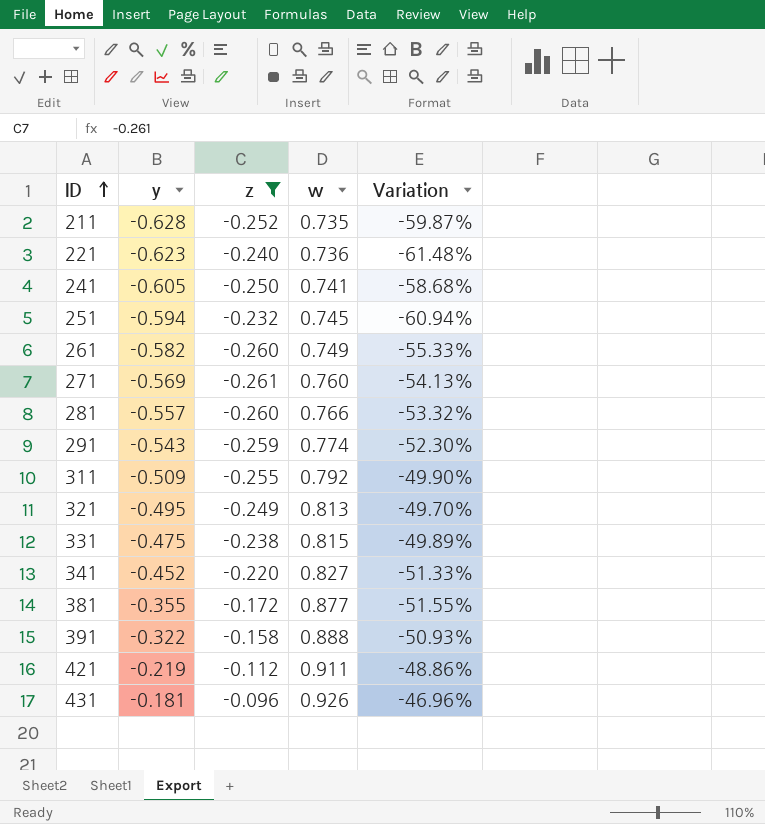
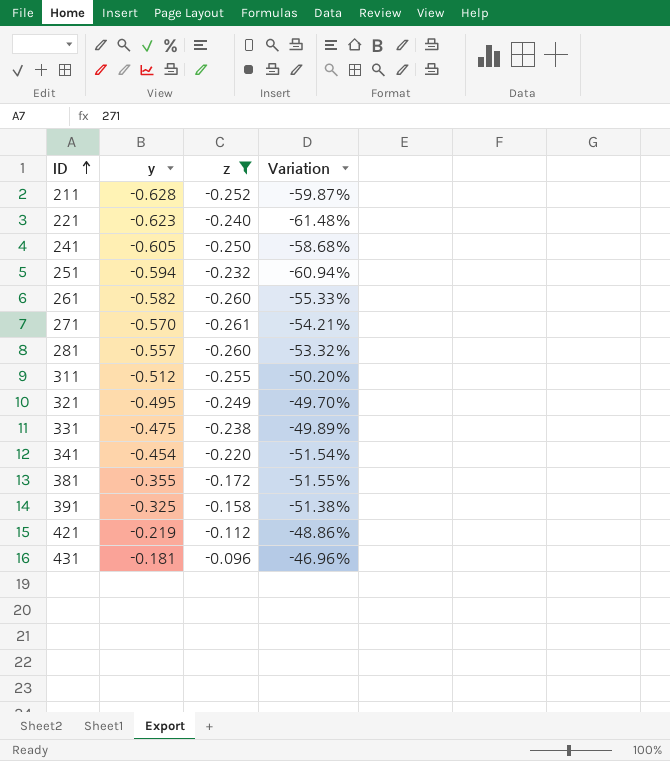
column w | position: 4 -> none
row 291: -0.543 | -0.259 | 0.774 | -52.30% -> none
271 | y: -0.569 -> -0.570
271 | Variation: -54.13% -> -54.21%
311 | y: -0.509 -> -0.512
311 | Variation: -49.90% -> -50.20%
341 | y: -0.452 -> -0.454
341 | Variation: -51.33% -> -51.54%
391 | y: -0.322 -> -0.325
391 | Variation: -50.93% -> -51.38%

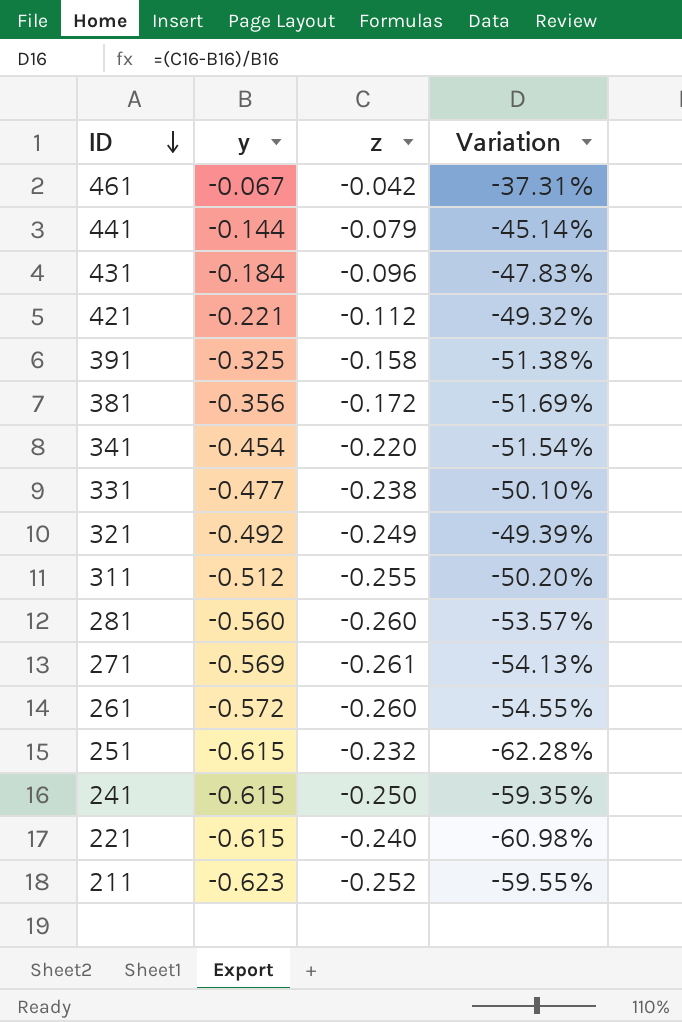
filter: z <= -0.096 -> none
row order: ID ascending -> ID descending
431 | y: -0.181 -> -0.184
431 | Variation: -46.96% -> -47.83%
421 | y: -0.219 -> -0.221
421 | Variation: -48.86% -> -49.32%
381 | y: -0.355 -> -0.356
381 | Variation: -51.55% -> -51.69%
331 | y: -0.475 -> -0.477
331 | Variation: -49.89% -> -50.10%
321 | y: -0.495 -> -0.492
321 | Variation: -49.70% -> -49.39%
281 | y: -0.557 -> -0.560
281 | Variation: -53.32% -> -53.57%
271 | y: -0.570 -> -0.569
271 | Variation: -54.21% -> -54.13%
261 | y: -0.582 -> -0.572
261 | Variation: -55.33% -> -54.55%
251 | y: -0.594 -> -0.615
251 | Variation: -60.94% -> -62.28%
241 | y: -0.605 -> -0.615
241 | Variation: -58.68% -> -59.35%
221 | y: -0.623 -> -0.615
221 | Variation: -61.48% -> -60.98%
211 | y: -0.628 -> -0.623
211 | Variation: -59.87% -> -59.55%

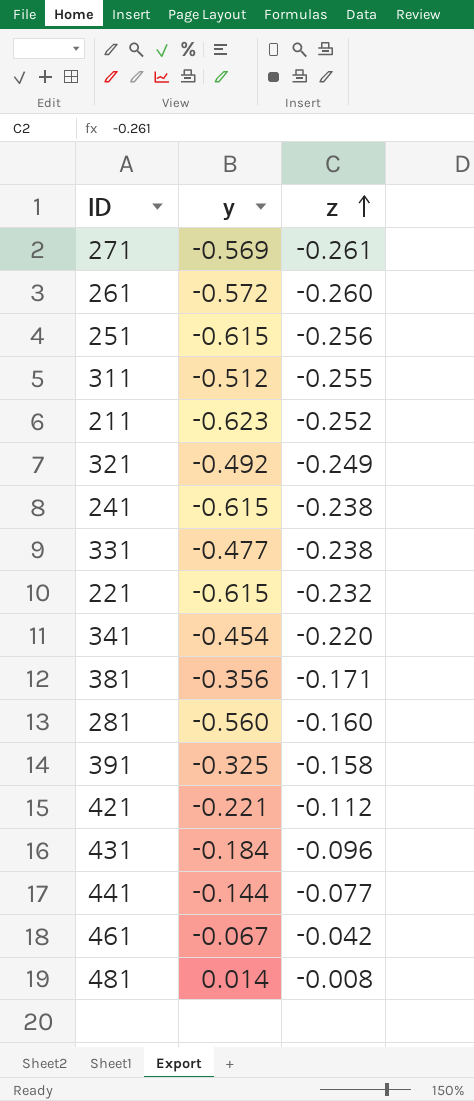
row order: ID descending -> z ascending
column Variation | formula: ([z] - [y]) / [y] -> none
251 | z: -0.232 -> -0.256
241 | z: -0.250 -> -0.238
221 | z: -0.240 -> -0.232
381 | z: -0.172 -> -0.171
281 | z: -0.260 -> -0.160
441 | z: -0.079 -> -0.077
row 481: none -> 0.014 | -0.008

